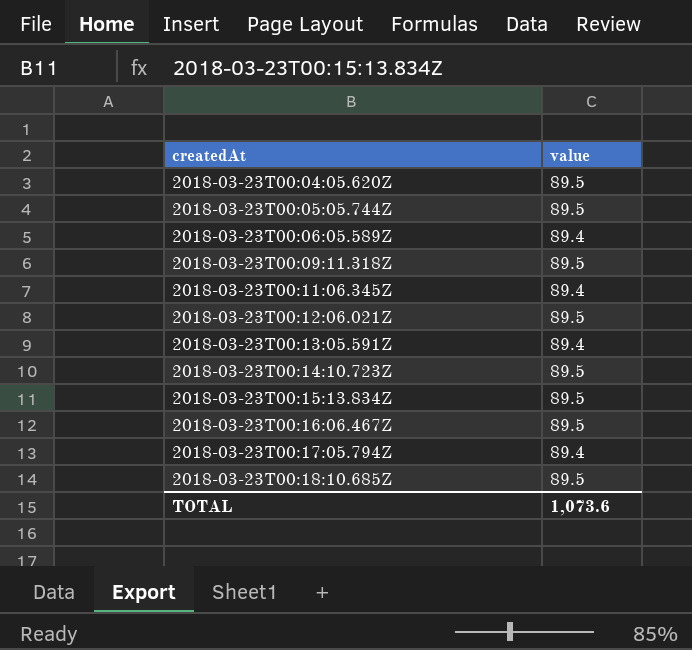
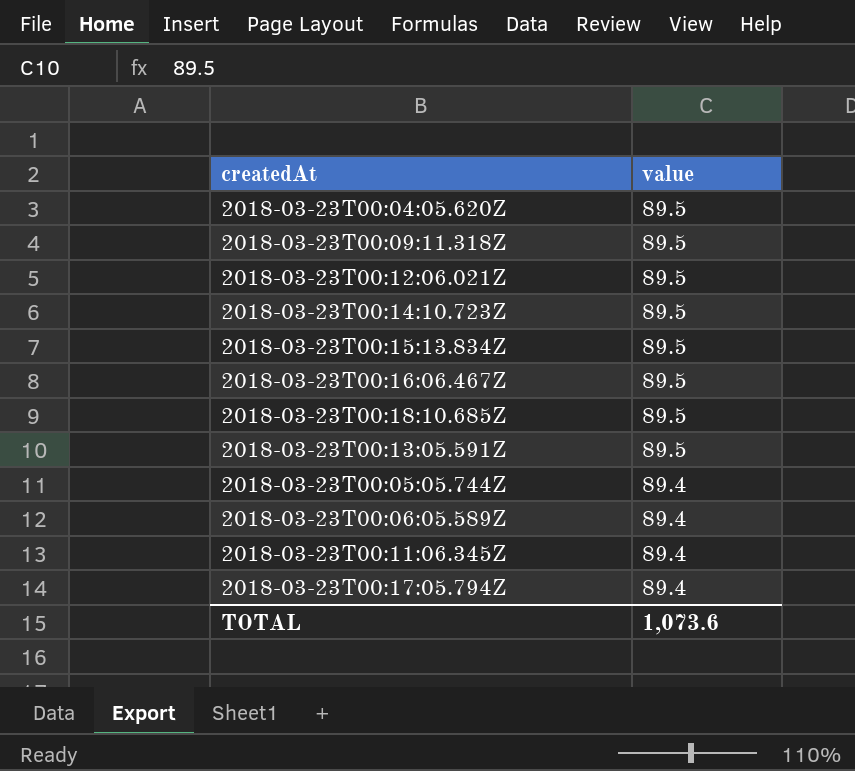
row order: createdAt ascending -> value descending
2018-03-23T00:13:05.591Z | value: 89.4 -> 89.5
2018-03-23T00:05:05.744Z | value: 89.5 -> 89.4

